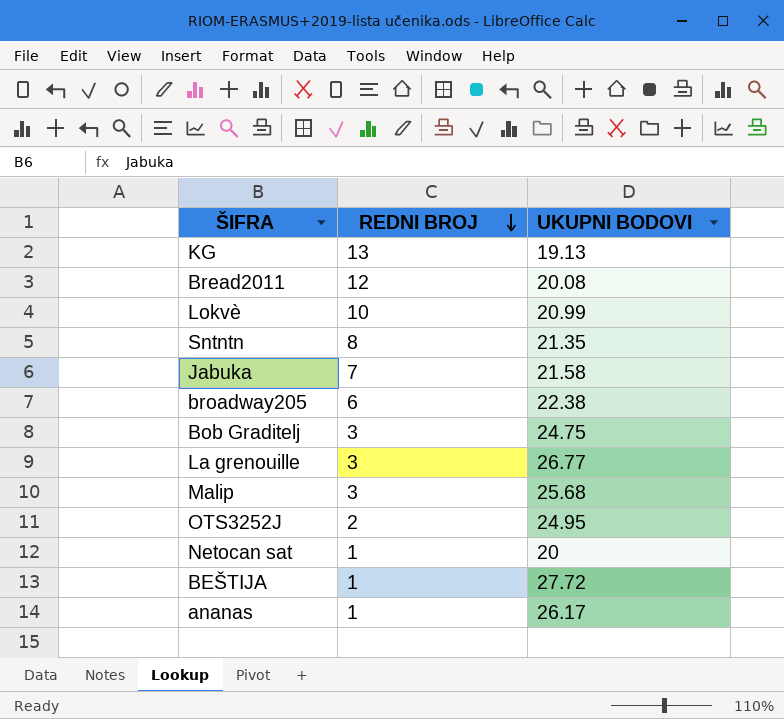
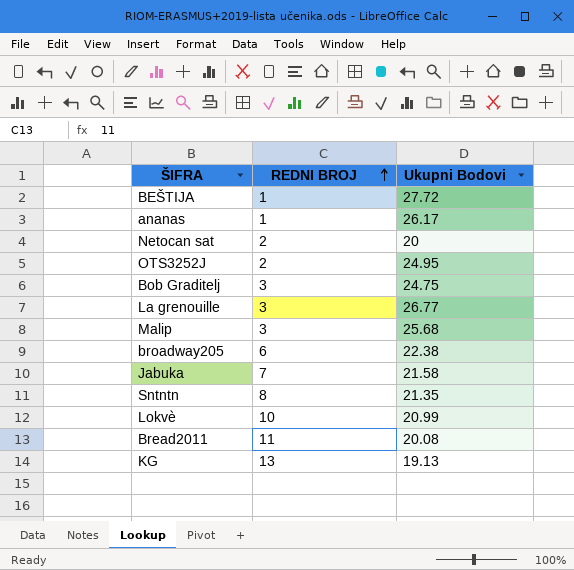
row order: REDNI BROJ descending -> REDNI BROJ ascending
column name: UKUPNI BODOVI -> Ukupni Bodovi
Netocan sat | REDNI BROJ: 1 -> 2
Bread2011 | REDNI BROJ: 12 -> 11

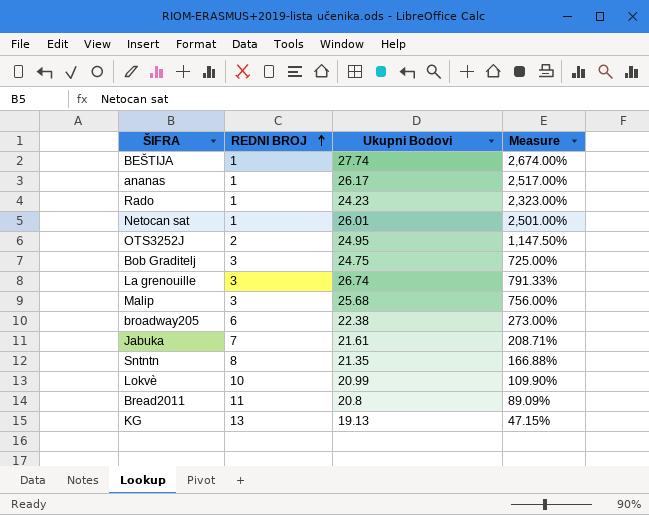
column Measure | formula: none -> ([Ukupni Bodovi] - [REDNI BROJ]) / [REDNI BROJ]
BEŠTIJA | Ukupni Bodovi: 27.72 -> 27.74
row Rado: none -> 1 | 24.23 | 2,323.00%
Netocan sat | REDNI BROJ: 2 -> 1
Netocan sat | Ukupni Bodovi: 20 -> 26.01
La grenouille | Ukupni Bodovi: 26.77 -> 26.74
Jabuka | Ukupni Bodovi: 21.58 -> 21.61
Bread2011 | Ukupni Bodovi: 20.08 -> 20.8

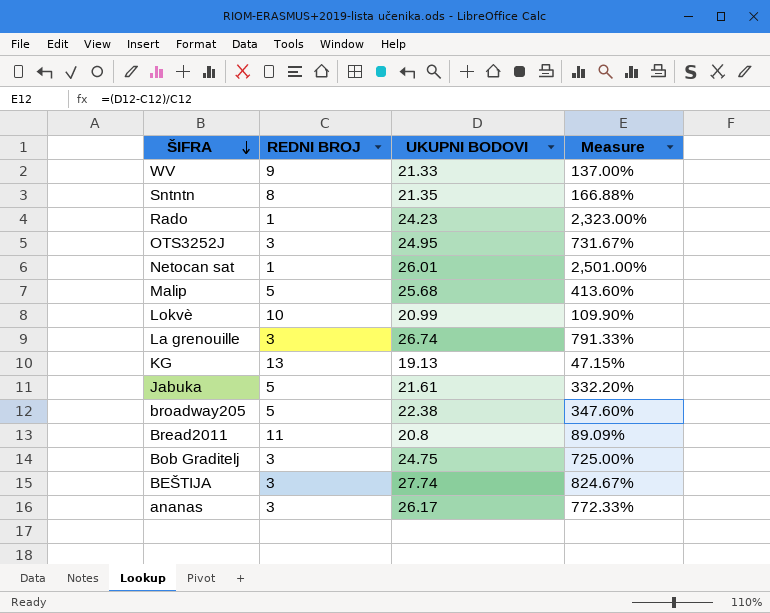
row order: REDNI BROJ ascending -> ŠIFRA descending
column name: Ukupni Bodovi -> UKUPNI BODOVI
row WV: none -> 9 | 21.33 | 137.00%
OTS3252J | REDNI BROJ: 2 -> 3
OTS3252J | Measure: 1,147.50% -> 731.67%
Malip | REDNI BROJ: 3 -> 5
Malip | Measure: 756.00% -> 413.60%
Jabuka | REDNI BROJ: 7 -> 5
Jabuka | Measure: 208.71% -> 332.20%
broadway205 | REDNI BROJ: 6 -> 5
broadway205 | Measure: 273.00% -> 347.60%
BEŠTIJA | REDNI BROJ: 1 -> 3
BEŠTIJA | Measure: 2,674.00% -> 824.67%
ananas | REDNI BROJ: 1 -> 3
ananas | Measure: 2,517.00% -> 772.33%

